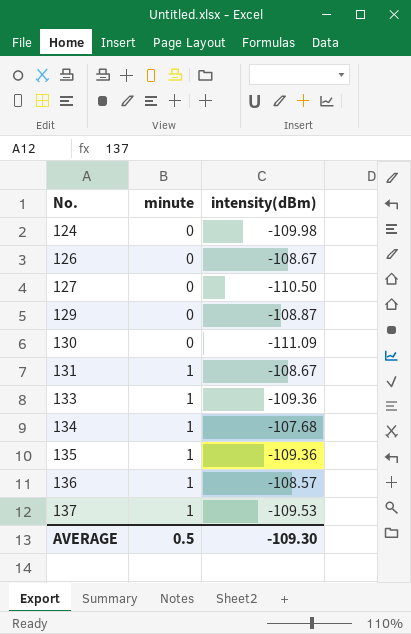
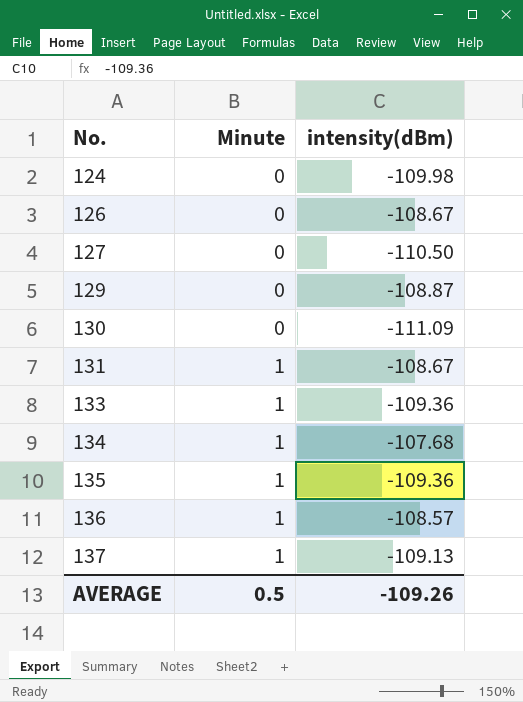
column name: minute -> Minute
137 | intensity(dBm): -109.53 -> -109.13
AVERAGE | intensity(dBm): -109.30 -> -109.26

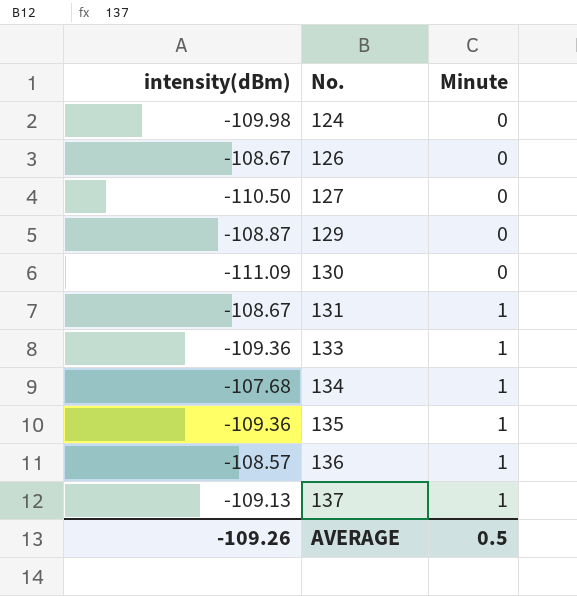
column intensity(dBm) | position: 3 -> 1

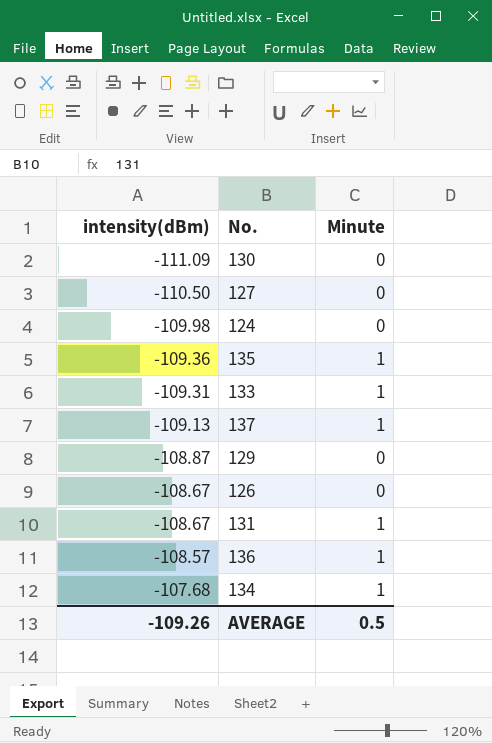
row order: No. ascending -> intensity(dBm) ascending
133 | intensity(dBm): -109.36 -> -109.31

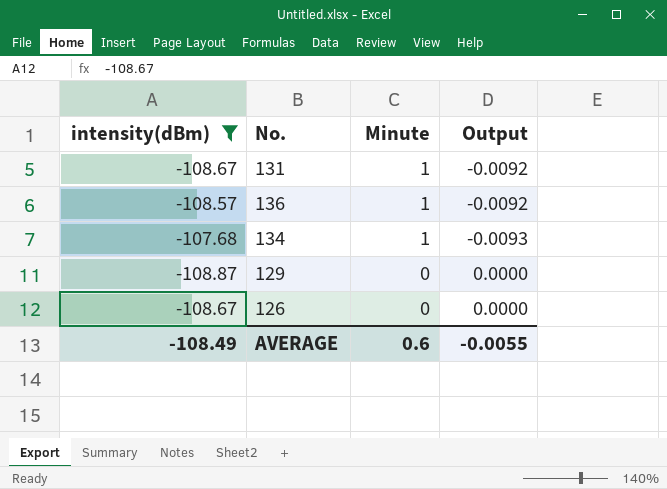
filter: none -> intensity(dBm) >= -108.87
row order: intensity(dBm) ascending -> Minute descending
column Output | formula: none -> [Minute] / [intensity(dBm)]
AVERAGE | intensity(dBm): -109.26 -> -108.49
AVERAGE | Minute: 0.5 -> 0.6

